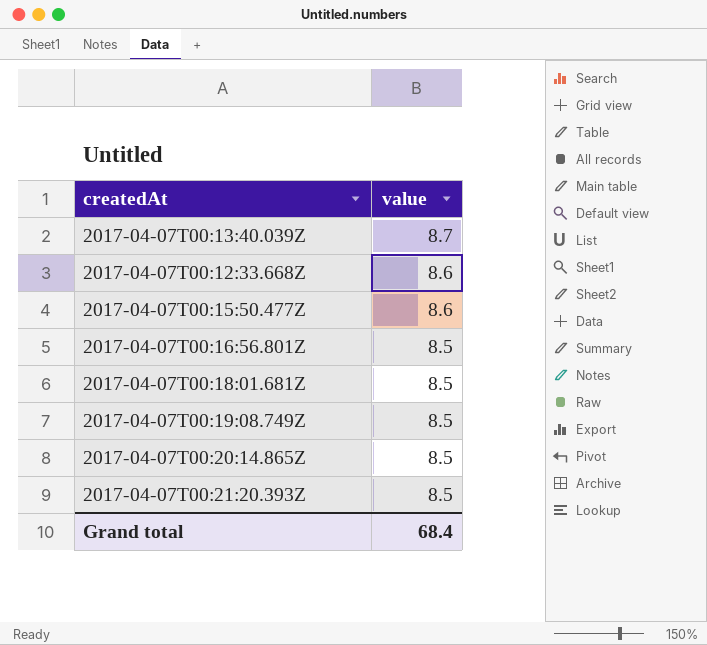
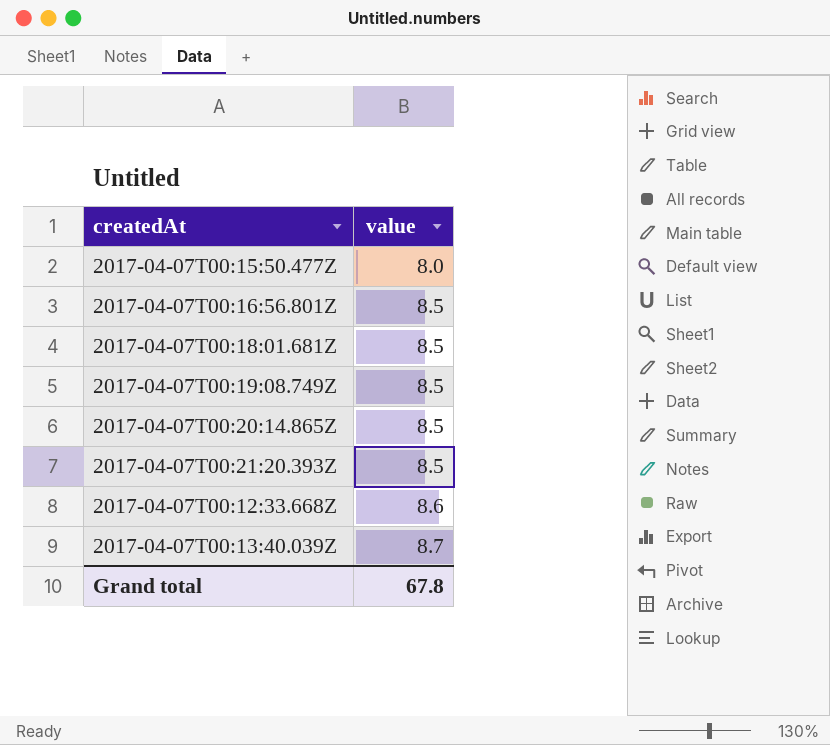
row order: value descending -> value ascending
2017-04-07T00:15:50.477Z | value: 8.6 -> 8.0
Grand total | value: 68.4 -> 67.8

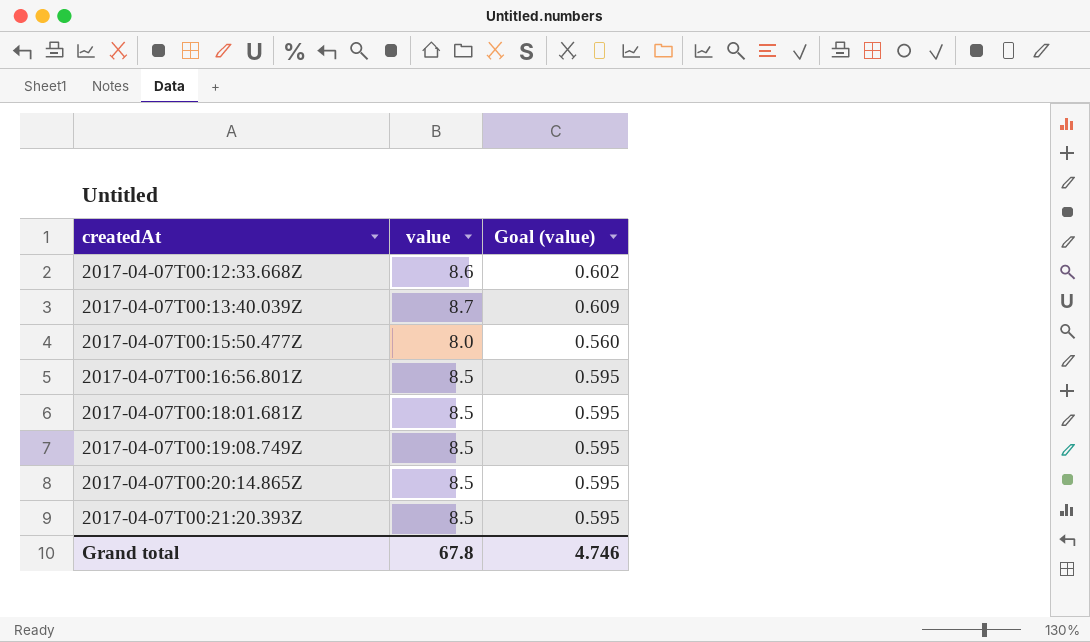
row order: value ascending -> createdAt ascending
column Goal (value) | formula: none -> [value] * 0.07

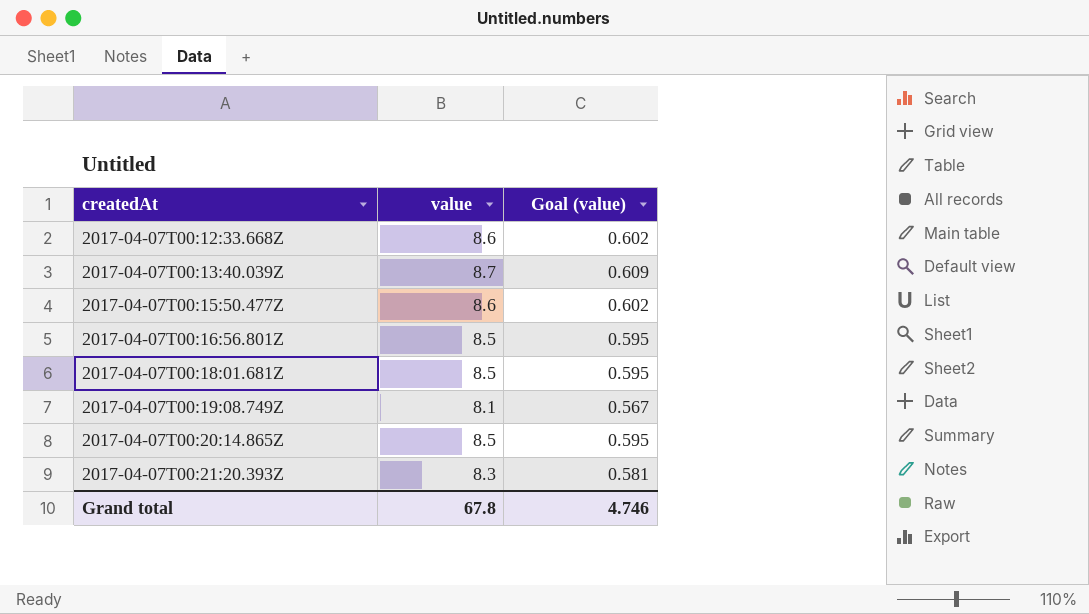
2017-04-07T00:15:50.477Z | value: 8.0 -> 8.6
2017-04-07T00:15:50.477Z | Goal (value): 0.560 -> 0.602
2017-04-07T00:19:08.749Z | value: 8.5 -> 8.1
2017-04-07T00:19:08.749Z | Goal (value): 0.595 -> 0.567
2017-04-07T00:21:20.393Z | value: 8.5 -> 8.3
2017-04-07T00:21:20.393Z | Goal (value): 0.595 -> 0.581

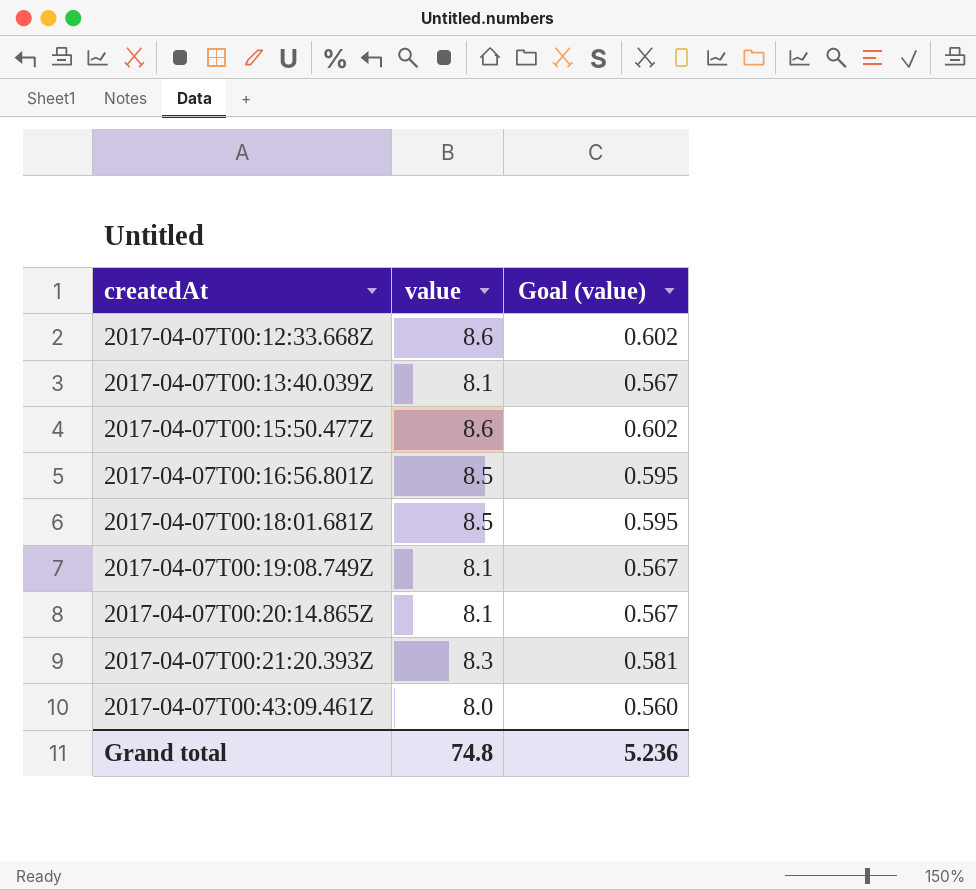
2017-04-07T00:13:40.039Z | value: 8.7 -> 8.1
2017-04-07T00:13:40.039Z | Goal (value): 0.609 -> 0.567
2017-04-07T00:20:14.865Z | value: 8.5 -> 8.1
2017-04-07T00:20:14.865Z | Goal (value): 0.595 -> 0.567
row 2017-04-07T00:43:09.461Z: none -> 8.0 | 0.560
Grand total | value: 67.8 -> 74.8
Grand total | Goal (value): 4.746 -> 5.236

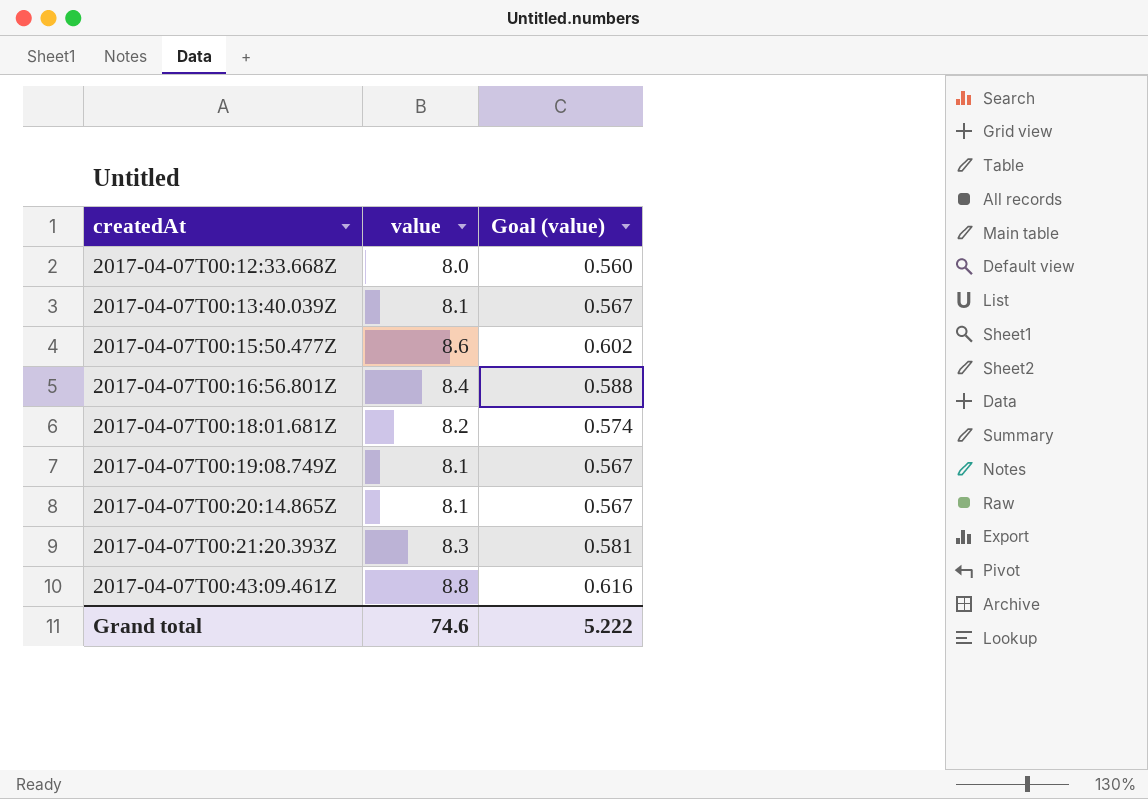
2017-04-07T00:12:33.668Z | value: 8.6 -> 8.0
2017-04-07T00:12:33.668Z | Goal (value): 0.602 -> 0.560
2017-04-07T00:16:56.801Z | value: 8.5 -> 8.4
2017-04-07T00:16:56.801Z | Goal (value): 0.595 -> 0.588
2017-04-07T00:18:01.681Z | value: 8.5 -> 8.2
2017-04-07T00:18:01.681Z | Goal (value): 0.595 -> 0.574
2017-04-07T00:43:09.461Z | value: 8.0 -> 8.8
2017-04-07T00:43:09.461Z | Goal (value): 0.560 -> 0.616
Grand total | value: 74.8 -> 74.6
Grand total | Goal (value): 5.236 -> 5.222

